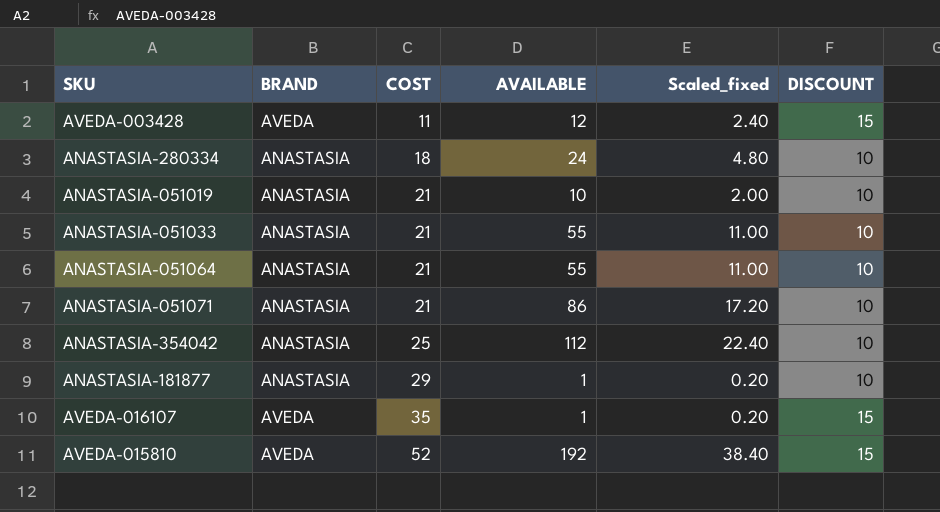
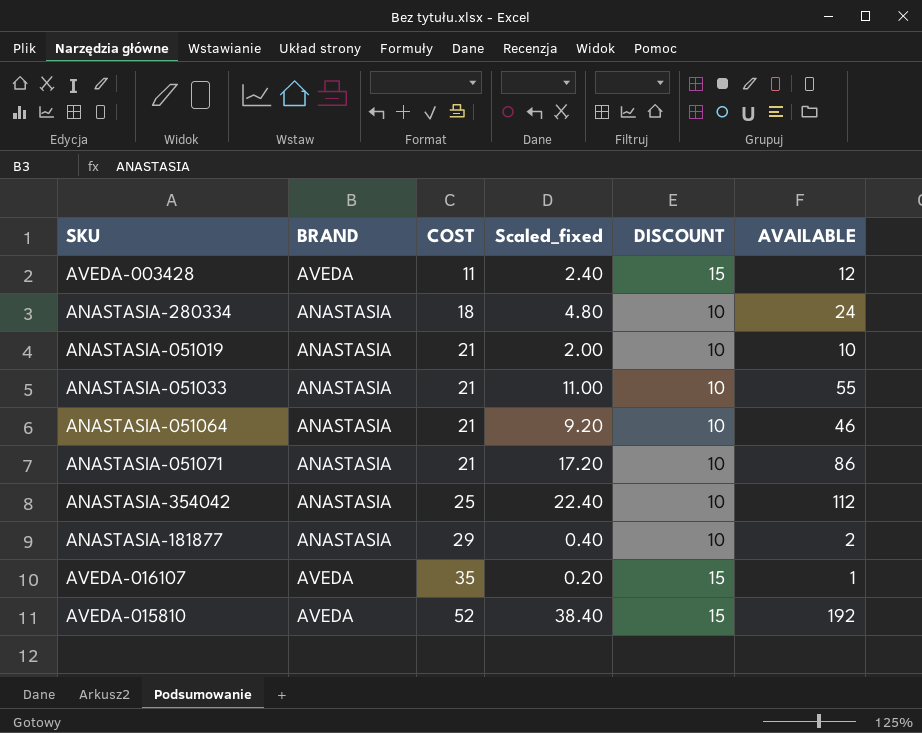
column AVAILABLE | position: 4 -> 6
ANASTASIA-051064 | Scaled_fixed: 11.00 -> 9.20
ANASTASIA-051064 | AVAILABLE: 55 -> 46
ANASTASIA-181877 | Scaled_fixed: 0.20 -> 0.40
ANASTASIA-181877 | AVAILABLE: 1 -> 2

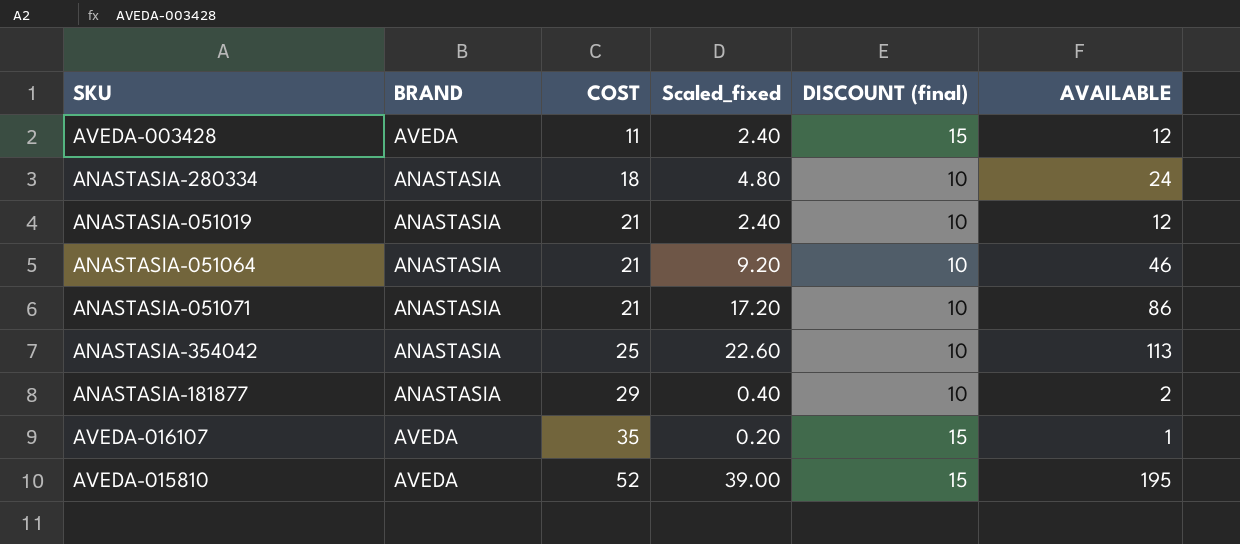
column name: DISCOUNT -> DISCOUNT (final)
row ANASTASIA-051033: ANASTASIA | 21 | 11.00 | 10 | 55 -> none
ANASTASIA-051019 | Scaled_fixed: 2.00 -> 2.40
ANASTASIA-051019 | AVAILABLE: 10 -> 12
ANASTASIA-354042 | Scaled_fixed: 22.40 -> 22.60
ANASTASIA-354042 | AVAILABLE: 112 -> 113
AVEDA-015810 | Scaled_fixed: 38.40 -> 39.00
AVEDA-015810 | AVAILABLE: 192 -> 195

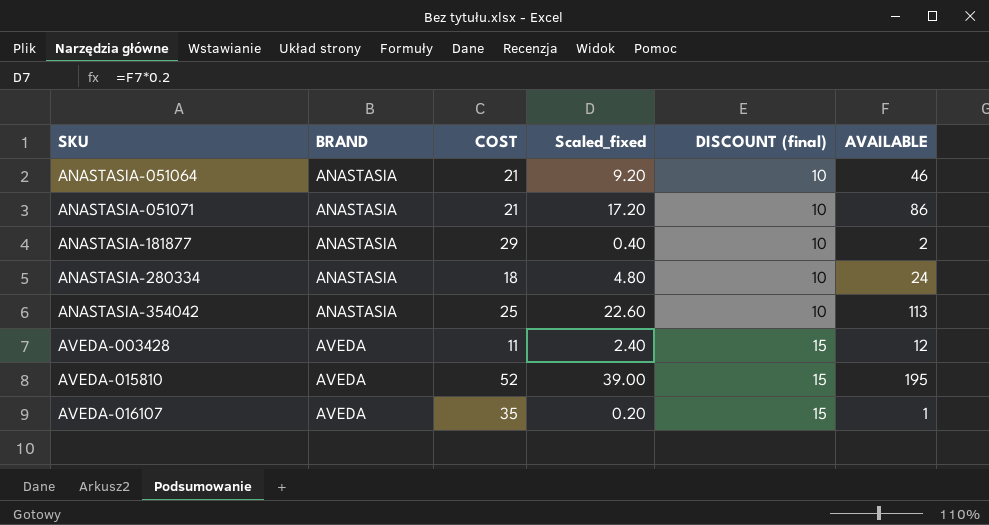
row order: COST ascending -> SKU ascending
row ANASTASIA-051019: ANASTASIA | 21 | 2.40 | 10 | 12 -> none

